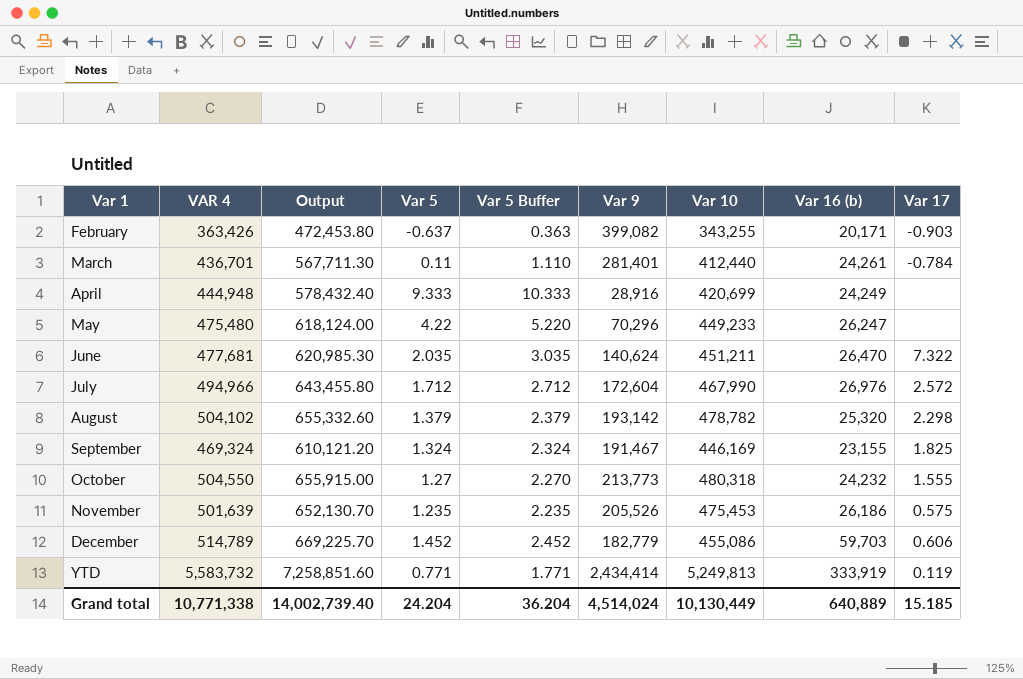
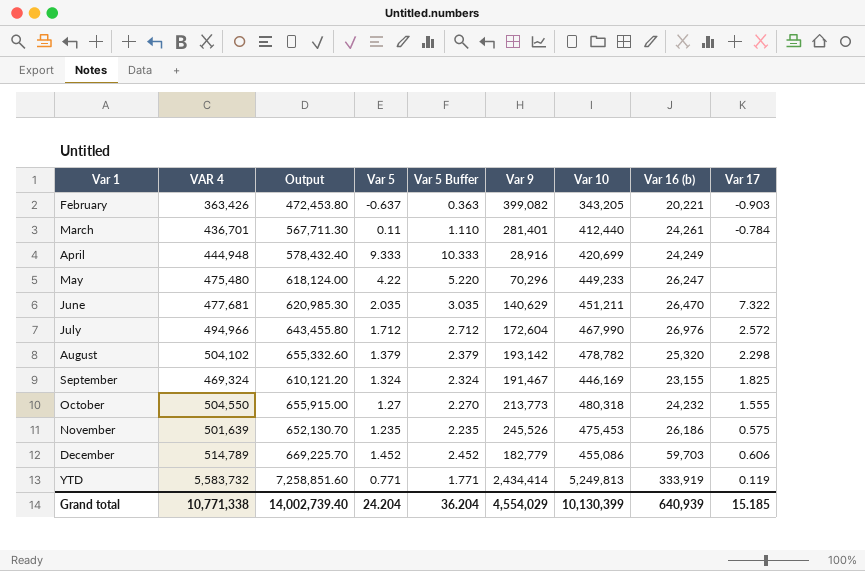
February | Var 10: 343,255 -> 343,205
February | Var 16 (b): 20,171 -> 20,221
June | Var 9: 140,624 -> 140,629
November | Var 9: 205,526 -> 245,526
Grand total | Var 9: 4,514,024 -> 4,554,029
Grand total | Var 10: 10,130,449 -> 10,130,399
Grand total | Var 16 (b): 640,889 -> 640,939

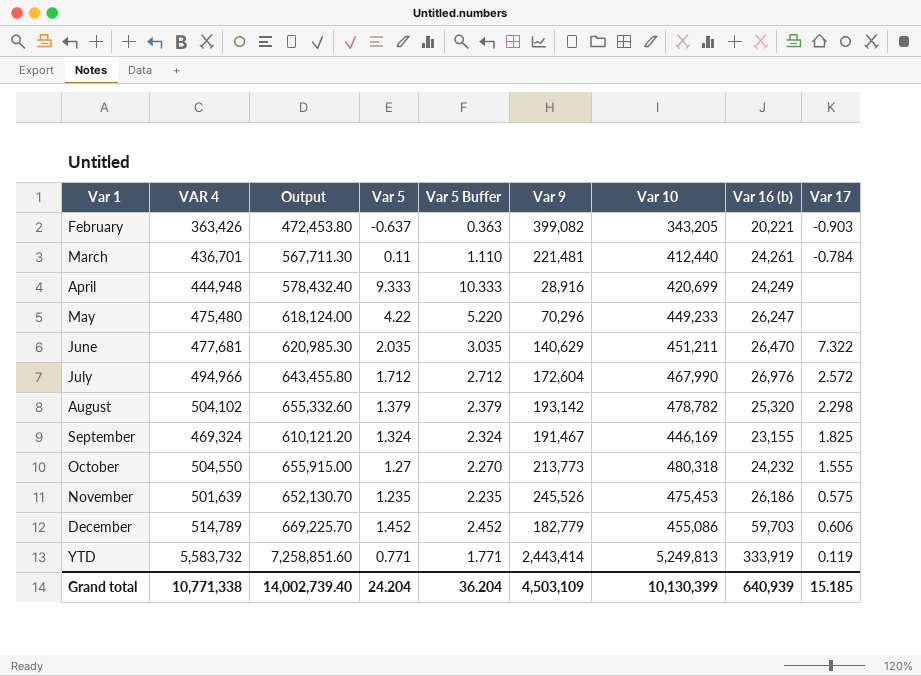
March | Var 9: 281,401 -> 221,481
YTD | Var 9: 2,434,414 -> 2,443,414
Grand total | Var 9: 4,554,029 -> 4,503,109

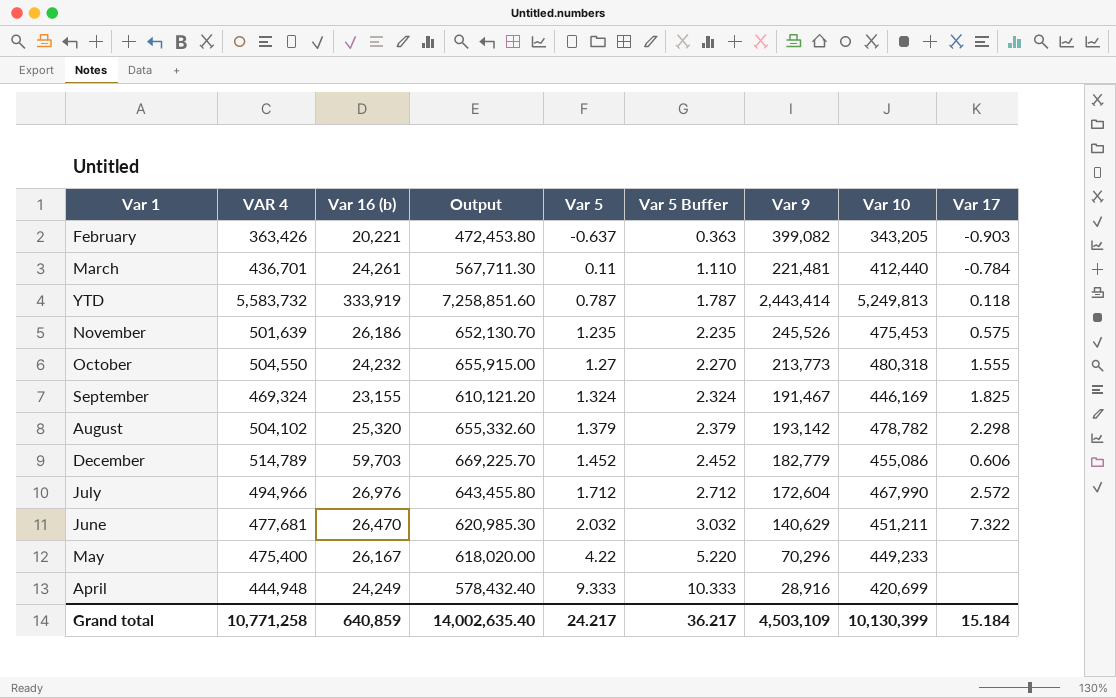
row order: none -> Var 5 ascending
column Var 16 (b) | position: 8 -> 3
YTD | Var 5: 0.771 -> 0.787
YTD | Var 5 Buffer: 1.771 -> 1.787
YTD | Var 17: 0.119 -> 0.118
June | Var 5: 2.035 -> 2.032
June | Var 5 Buffer: 3.035 -> 3.032
May | VAR 4: 475,480 -> 475,400
May | Var 16 (b): 26,247 -> 26,167
May | Output: 618,124.00 -> 618,020.00
Grand total | VAR 4: 10,771,338 -> 10,771,258
Grand total | Var 16 (b): 640,939 -> 640,859
Grand total | Output: 14,002,739.40 -> 14,002,635.40
Grand total | Var 5: 24.204 -> 24.217
Grand total | Var 5 Buffer: 36.204 -> 36.217
Grand total | Var 17: 15.185 -> 15.184

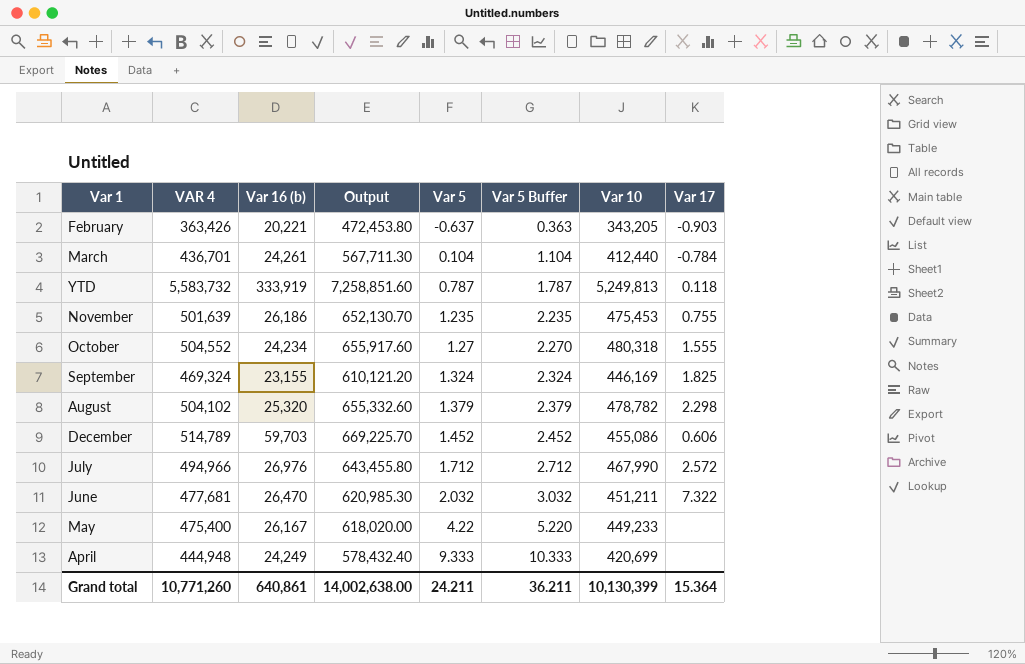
column Var 9 | position: 7 -> none
March | Var 5: 0.11 -> 0.104
March | Var 5 Buffer: 1.110 -> 1.104
November | Var 17: 0.575 -> 0.755
October | VAR 4: 504,550 -> 504,552
October | Var 16 (b): 24,232 -> 24,234
October | Output: 655,915.00 -> 655,917.60
Grand total | VAR 4: 10,771,258 -> 10,771,260
Grand total | Var 16 (b): 640,859 -> 640,861
Grand total | Output: 14,002,635.40 -> 14,002,638.00
Grand total | Var 5: 24.217 -> 24.211
Grand total | Var 5 Buffer: 36.217 -> 36.211
Grand total | Var 17: 15.184 -> 15.364

